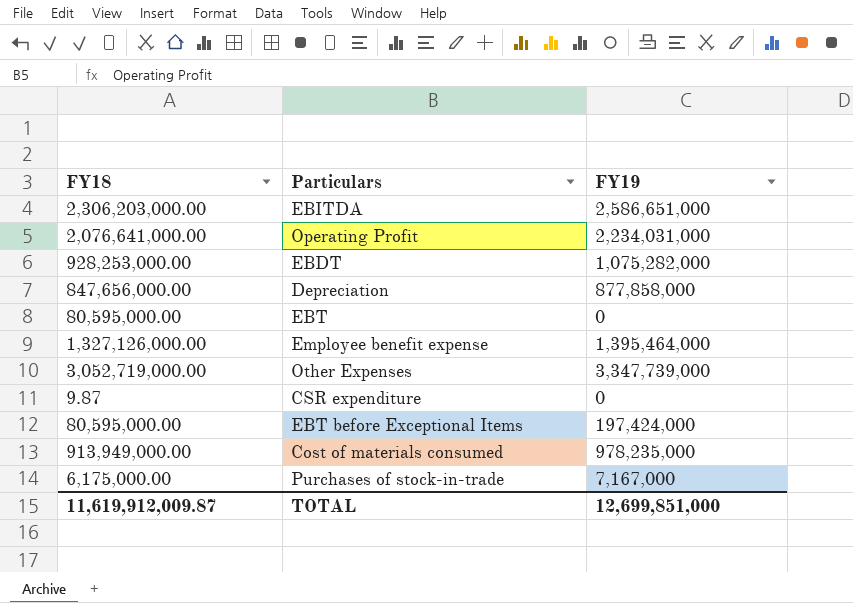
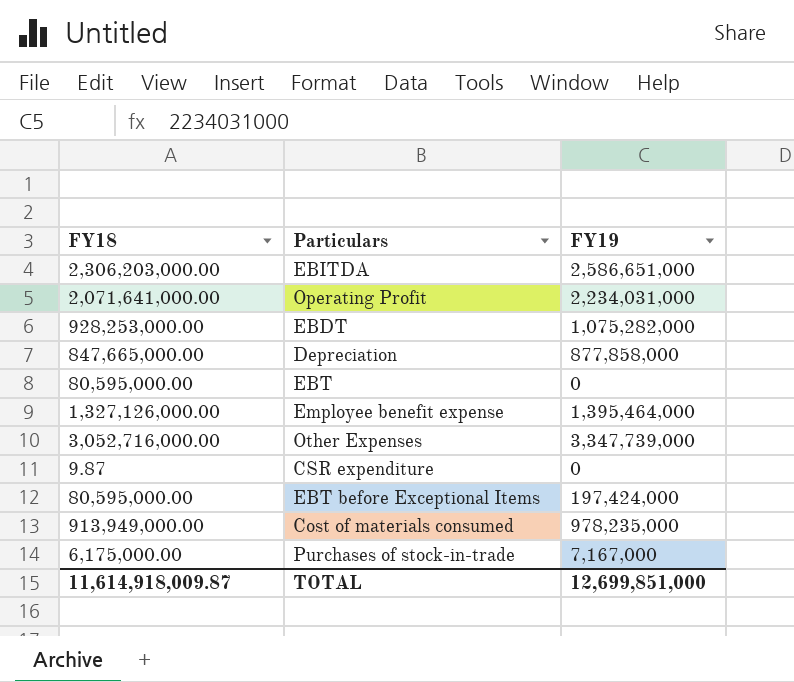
Operating Profit | FY18: 2,076,641,000.00 -> 2,071,641,000.00
Depreciation | FY18: 847,656,000.00 -> 847,665,000.00
Other Expenses | FY18: 3,052,719,000.00 -> 3,052,716,000.00
TOTAL | FY18: 11,619,912,009.87 -> 11,614,918,009.87

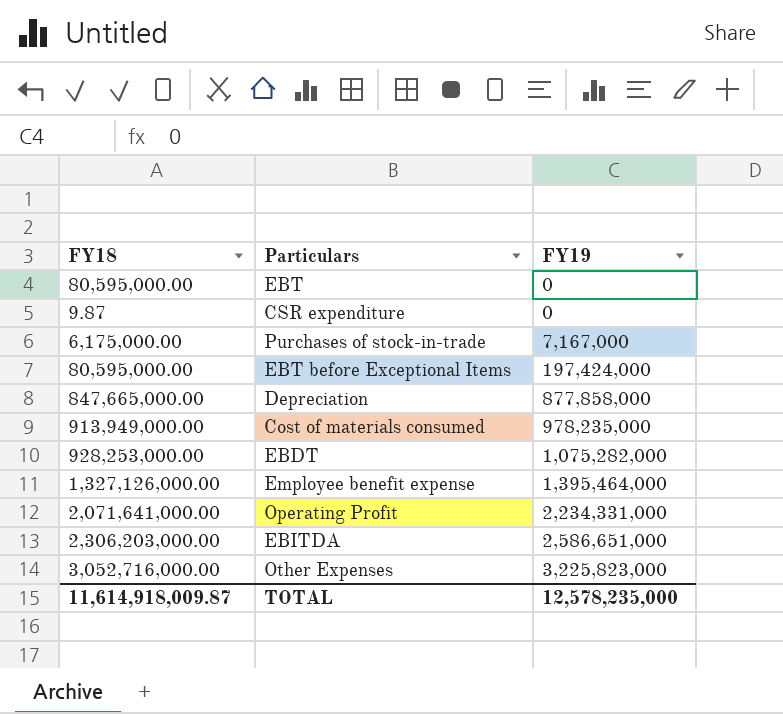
row order: none -> FY19 ascending
Operating Profit | FY19: 2,234,031,000 -> 2,234,331,000
Other Expenses | FY19: 3,347,739,000 -> 3,225,823,000
TOTAL | FY19: 12,699,851,000 -> 12,578,235,000

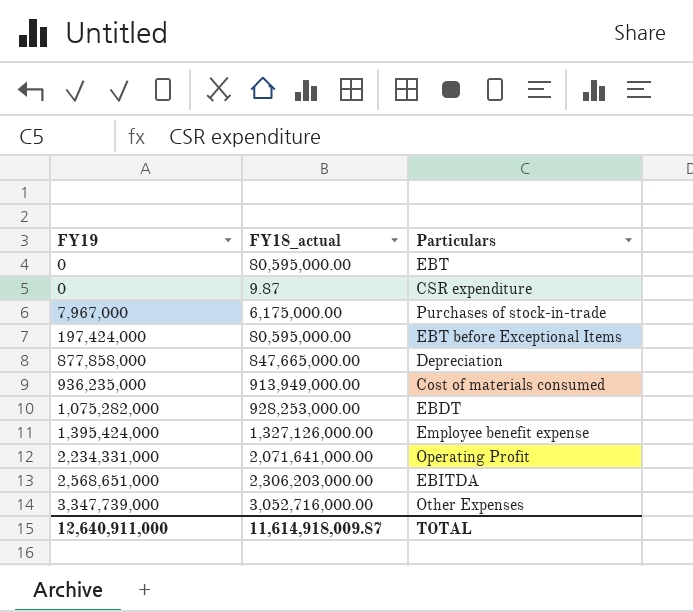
column FY19 | position: 3 -> 1
column name: FY18 -> FY18_actual
Purchases of stock-in-trade | FY19: 7,167,000 -> 7,967,000
Cost of materials consumed | FY19: 978,235,000 -> 936,235,000
Employee benefit expense | FY19: 1,395,464,000 -> 1,395,424,000
EBITDA | FY19: 2,586,651,000 -> 2,568,651,000
Other Expenses | FY19: 3,225,823,000 -> 3,347,739,000
TOTAL | FY19: 12,578,235,000 -> 12,640,911,000

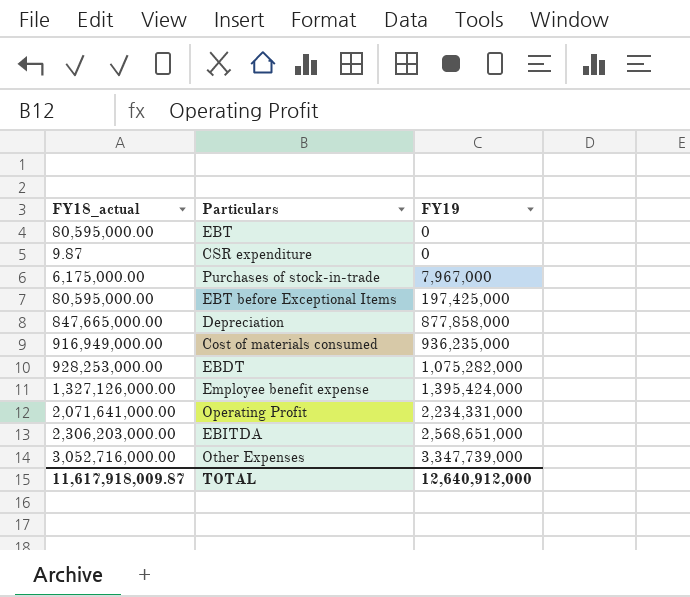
column FY19 | position: 1 -> 3
EBT before Exceptional Items | FY19: 197,424,000 -> 197,425,000
Cost of materials consumed | FY18_actual: 913,949,000.00 -> 916,949,000.00
TOTAL | FY18_actual: 11,614,918,009.87 -> 11,617,918,009.87
TOTAL | FY19: 12,640,911,000 -> 12,640,912,000

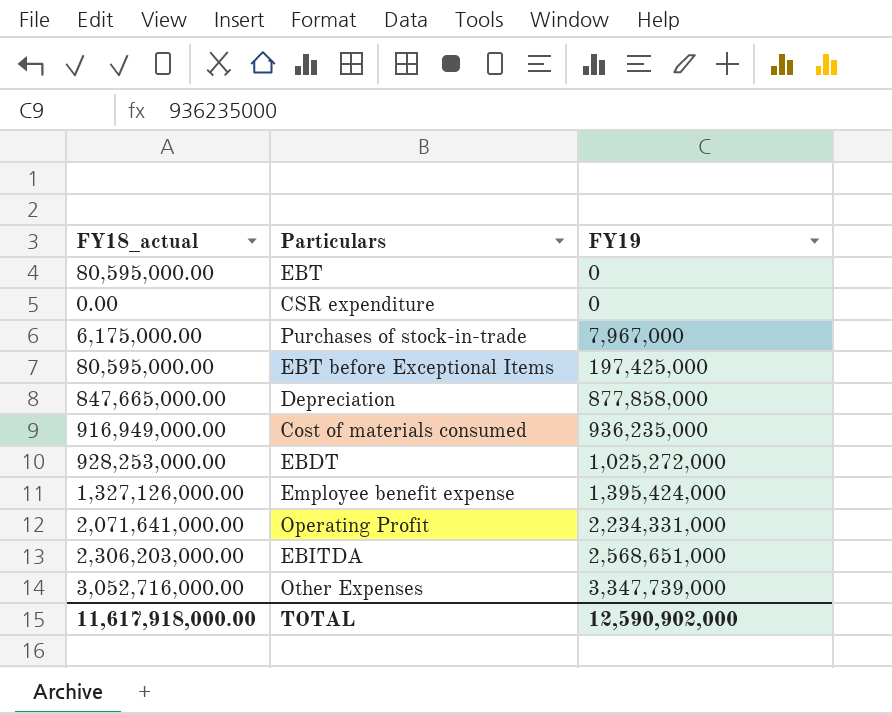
CSR expenditure | FY18_actual: 9.87 -> 0.00
EBDT | FY19: 1,075,282,000 -> 1,025,272,000
TOTAL | FY18_actual: 11,617,918,009.87 -> 11,617,918,000.00
TOTAL | FY19: 12,640,912,000 -> 12,590,902,000

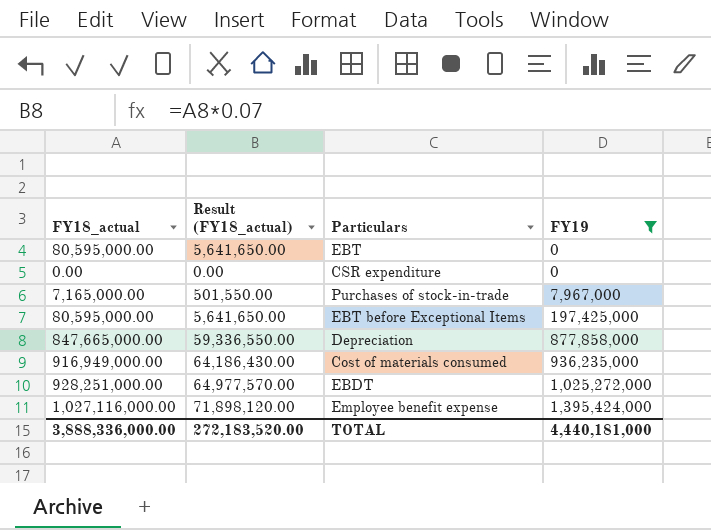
filter: none -> FY19 <= 1,395,424,000
column Result (FY18_actual) | formula: none -> [FY18_actual] * 0.07
Purchases of stock-in-trade | FY18_actual: 6,175,000.00 -> 7,165,000.00
EBDT | FY18_actual: 928,253,000.00 -> 928,251,000.00
Employee benefit expense | FY18_actual: 1,327,126,000.00 -> 1,027,116,000.00
TOTAL | FY18_actual: 11,617,918,000.00 -> 3,888,336,000.00
TOTAL | FY19: 12,590,902,000 -> 4,440,181,000

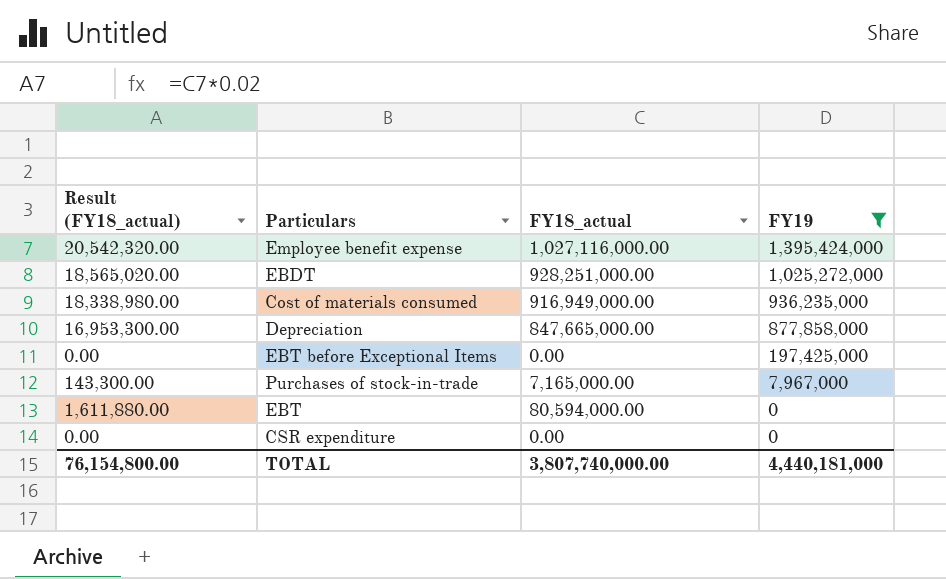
row order: FY19 ascending -> FY19 descending
column Result (FY18_actual) | formula: [FY18_actual] * 0.07 -> [FY18_actual] * 0.02
column FY18_actual | position: 1 -> 3
EBT before Exceptional Items | FY18_actual: 80,595,000.00 -> 0.00
EBT | FY18_actual: 80,595,000.00 -> 80,594,000.00
TOTAL | Result (FY18_actual): 272,183,520.00 -> 76,154,800.00
TOTAL | FY18_actual: 3,888,336,000.00 -> 3,807,740,000.00

